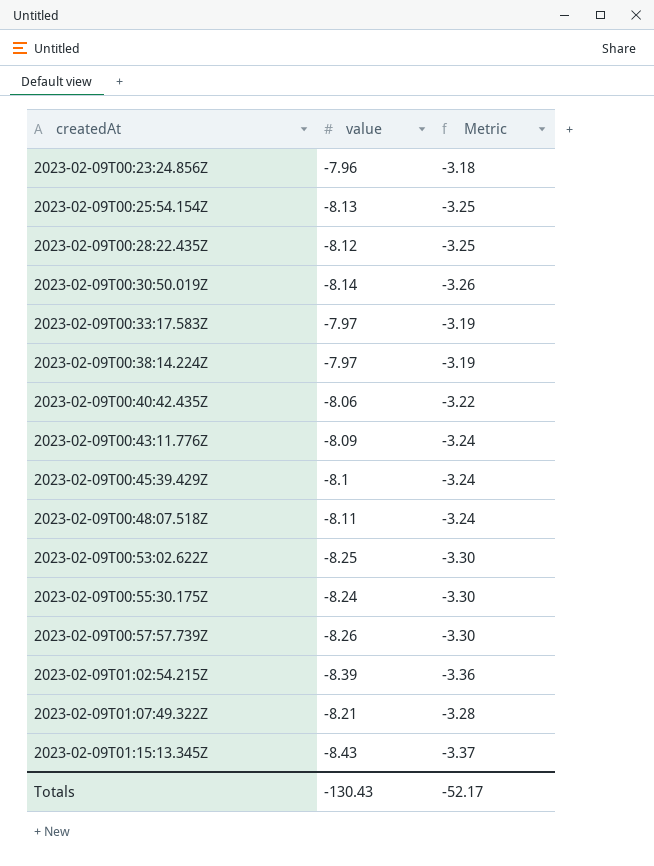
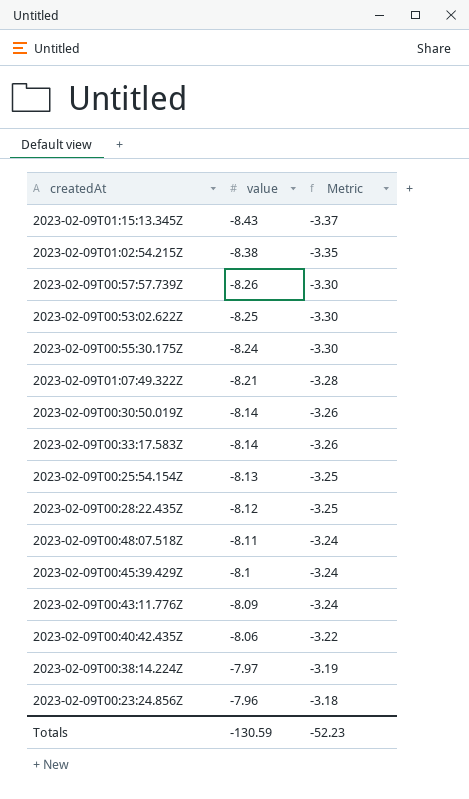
row order: createdAt ascending -> value ascending
2023-02-09T01:02:54.215Z | value: -8.39 -> -8.38
2023-02-09T01:02:54.215Z | Metric: -3.36 -> -3.35
2023-02-09T00:33:17.583Z | value: -7.97 -> -8.14
2023-02-09T00:33:17.583Z | Metric: -3.19 -> -3.26
Totals | value: -130.43 -> -130.59
Totals | Metric: -52.17 -> -52.23

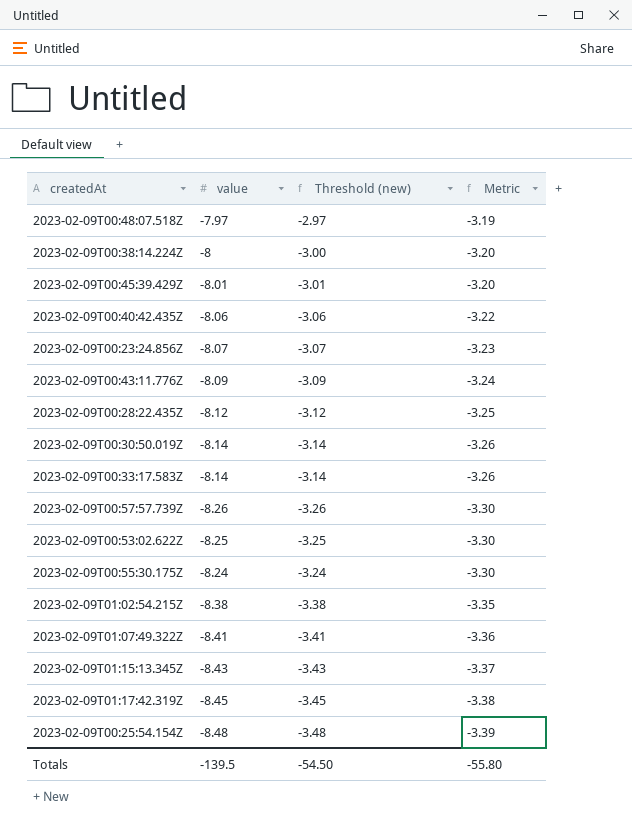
row order: value ascending -> Metric descending
column Threshold (new) | formula: none -> [value] + 5
2023-02-09T00:48:07.518Z | value: -8.11 -> -7.97
2023-02-09T00:48:07.518Z | Metric: -3.24 -> -3.19
2023-02-09T00:38:14.224Z | value: -7.97 -> -8
2023-02-09T00:38:14.224Z | Metric: -3.19 -> -3.20
2023-02-09T00:45:39.429Z | value: -8.1 -> -8.01
2023-02-09T00:45:39.429Z | Metric: -3.24 -> -3.20
2023-02-09T00:23:24.856Z | value: -7.96 -> -8.07
2023-02-09T00:23:24.856Z | Metric: -3.18 -> -3.23
2023-02-09T01:07:49.322Z | value: -8.21 -> -8.41
2023-02-09T01:07:49.322Z | Metric: -3.28 -> -3.36
row 2023-02-09T01:17:42.319Z: none -> -8.45 | -3.45 | -3.38
2023-02-09T00:25:54.154Z | value: -8.13 -> -8.48
2023-02-09T00:25:54.154Z | Metric: -3.25 -> -3.39
Totals | value: -130.59 -> -139.5
Totals | Metric: -52.23 -> -55.80

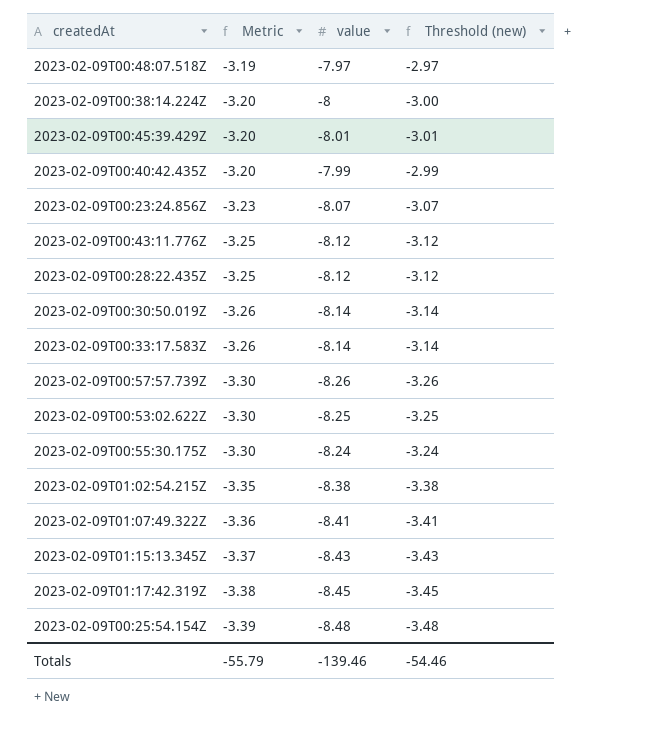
column Metric | position: 4 -> 2
2023-02-09T00:40:42.435Z | Metric: -3.22 -> -3.20
2023-02-09T00:40:42.435Z | value: -8.06 -> -7.99
2023-02-09T00:40:42.435Z | Threshold (new): -3.06 -> -2.99
2023-02-09T00:43:11.776Z | Metric: -3.24 -> -3.25
2023-02-09T00:43:11.776Z | value: -8.09 -> -8.12
2023-02-09T00:43:11.776Z | Threshold (new): -3.09 -> -3.12
Totals | Metric: -55.80 -> -55.79
Totals | value: -139.5 -> -139.46
Totals | Threshold (new): -54.50 -> -54.46

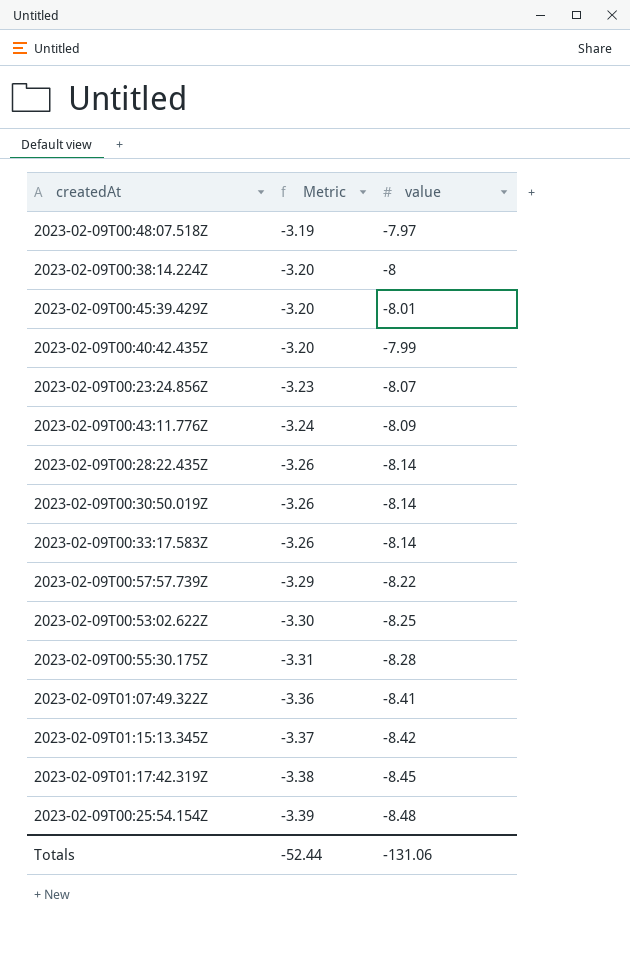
column Threshold (new) | formula: [value] + 5 -> none
row 2023-02-09T01:02:54.215Z: -3.35 | -8.38 | -3.38 -> none
2023-02-09T00:43:11.776Z | Metric: -3.25 -> -3.24
2023-02-09T00:43:11.776Z | value: -8.12 -> -8.09
2023-02-09T00:28:22.435Z | Metric: -3.25 -> -3.26
2023-02-09T00:28:22.435Z | value: -8.12 -> -8.14
2023-02-09T00:57:57.739Z | Metric: -3.30 -> -3.29
2023-02-09T00:57:57.739Z | value: -8.26 -> -8.22
2023-02-09T00:55:30.175Z | Metric: -3.30 -> -3.31
2023-02-09T00:55:30.175Z | value: -8.24 -> -8.28
2023-02-09T01:15:13.345Z | value: -8.43 -> -8.42
Totals | Metric: -55.79 -> -52.44
Totals | value: -139.46 -> -131.06

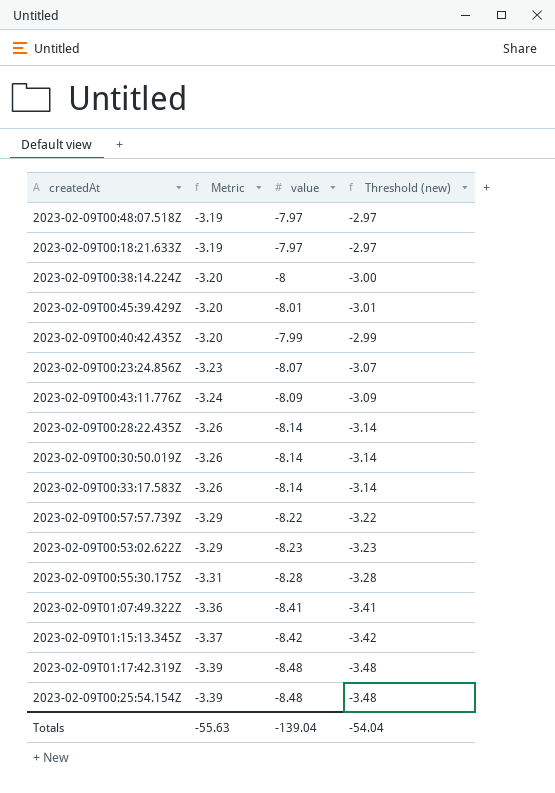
column Threshold (new) | formula: none -> [value] + 5
row 2023-02-09T00:18:21.633Z: none -> -3.19 | -7.97 | -2.97
2023-02-09T00:53:02.622Z | Metric: -3.30 -> -3.29
2023-02-09T00:53:02.622Z | value: -8.25 -> -8.23
2023-02-09T01:17:42.319Z | Metric: -3.38 -> -3.39
2023-02-09T01:17:42.319Z | value: -8.45 -> -8.48
Totals | Metric: -52.44 -> -55.63
Totals | value: -131.06 -> -139.04

